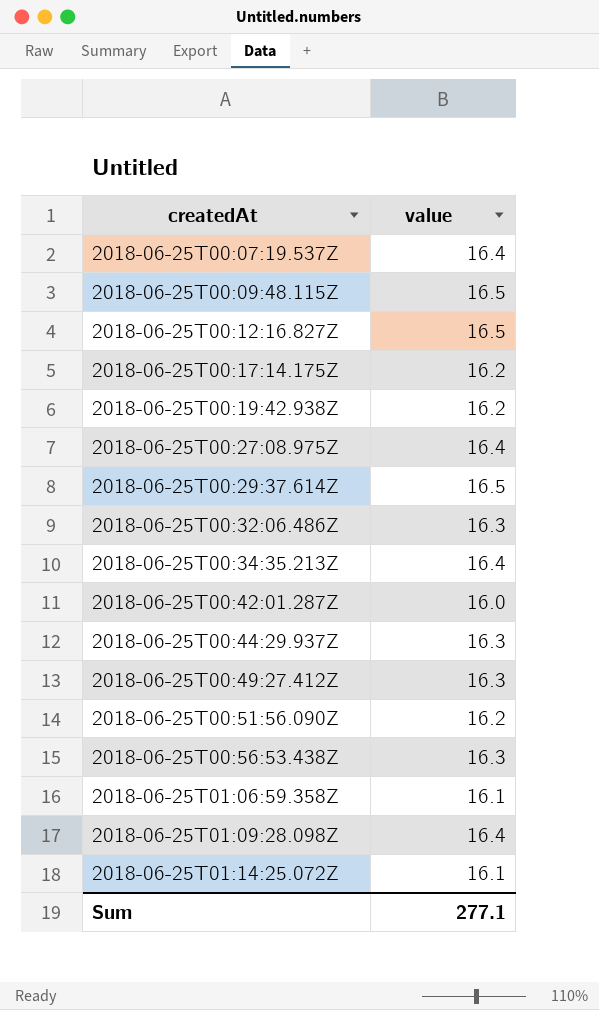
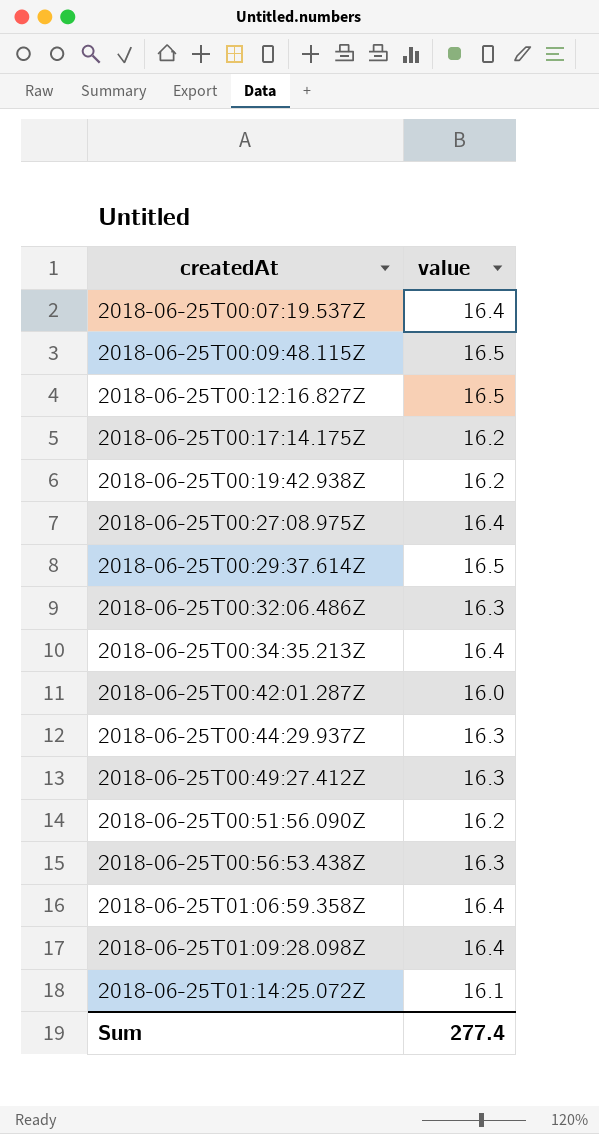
2018-06-25T01:06:59.358Z | value: 16.1 -> 16.4
Sum | value: 277.1 -> 277.4

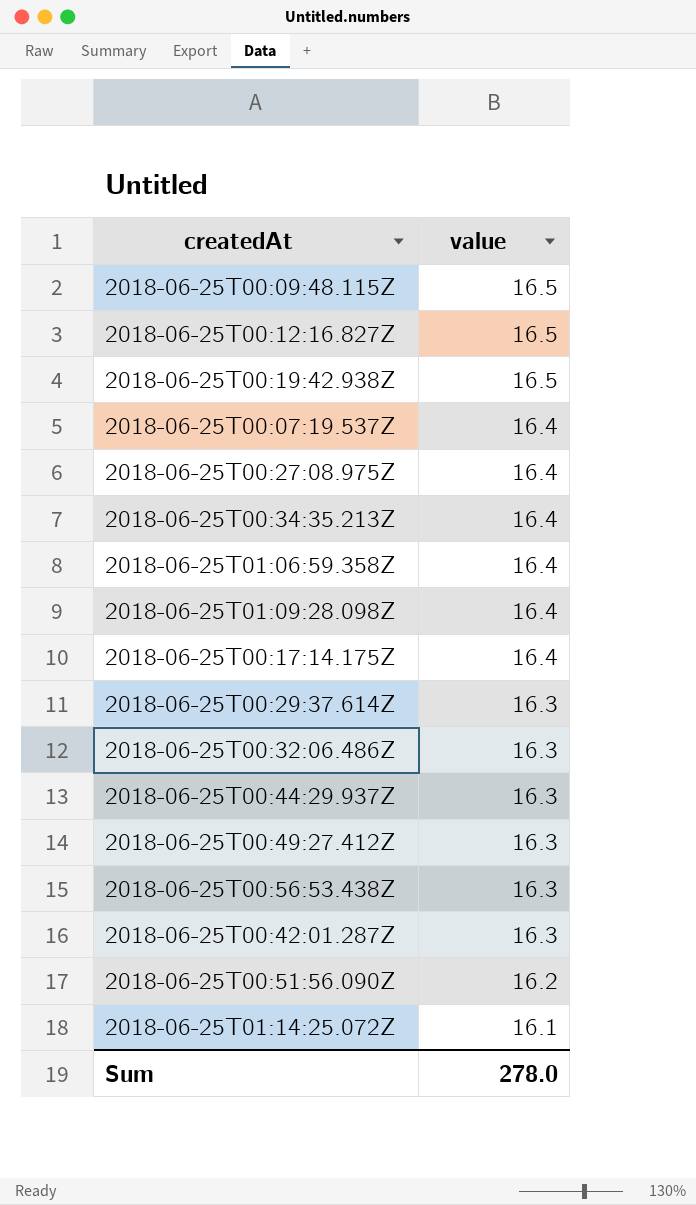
row order: createdAt ascending -> value descending
2018-06-25T00:19:42.938Z | value: 16.2 -> 16.5
2018-06-25T00:17:14.175Z | value: 16.2 -> 16.4
2018-06-25T00:29:37.614Z | value: 16.5 -> 16.3
2018-06-25T00:42:01.287Z | value: 16.0 -> 16.3
Sum | value: 277.4 -> 278.0

